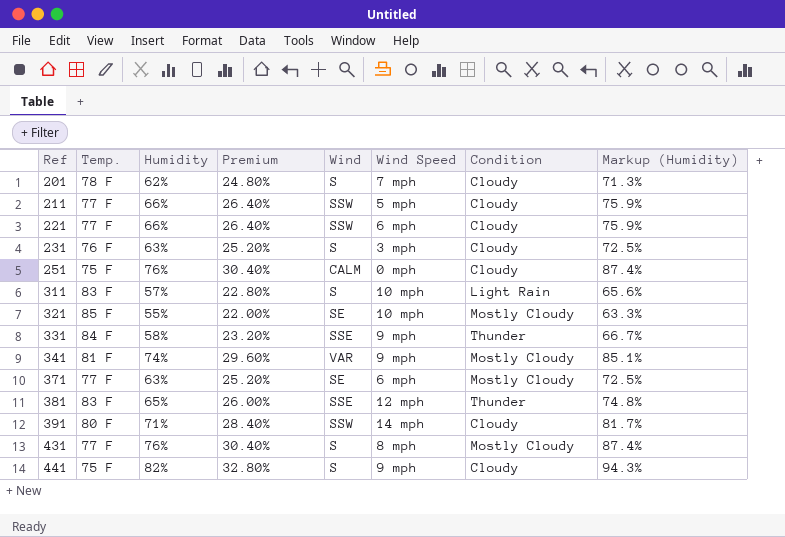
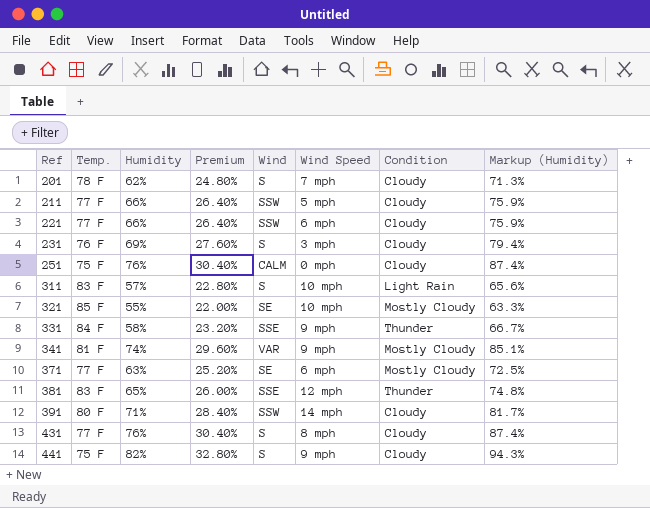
231 | Humidity: 63% -> 69%
231 | Premium: 25.20% -> 27.60%
231 | Markup (Humidity): 72.5% -> 79.4%
431 | Condition: Mostly Cloudy -> Cloudy

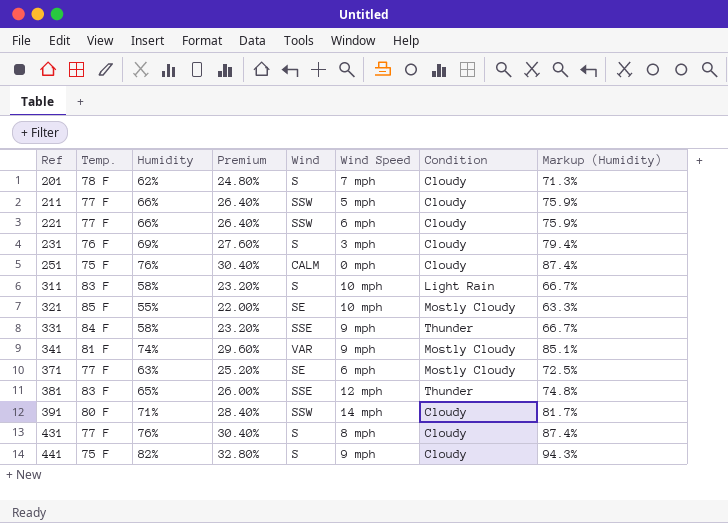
311 | Humidity: 57% -> 58%
311 | Premium: 22.80% -> 23.20%
311 | Markup (Humidity): 65.6% -> 66.7%

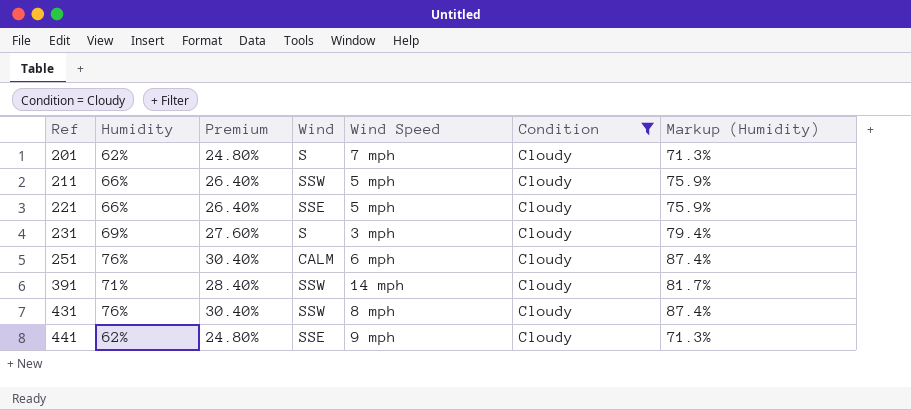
filter: none -> Condition = Cloudy
column Temp. | position: 2 -> none
221 | Wind: SSW -> SSE
221 | Wind Speed: 6 mph -> 5 mph
251 | Wind Speed: 0 mph -> 6 mph
431 | Wind: S -> SSW
441 | Humidity: 82% -> 62%
441 | Premium: 32.80% -> 24.80%
441 | Wind: S -> SSE
441 | Markup (Humidity): 94.3% -> 71.3%

